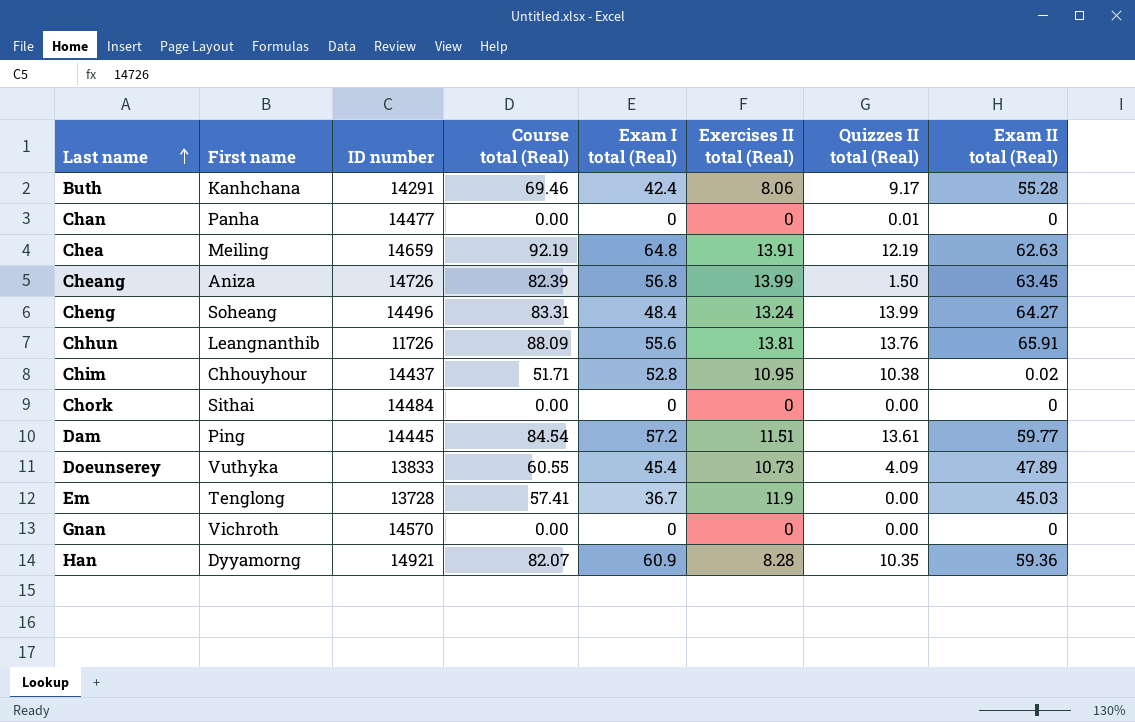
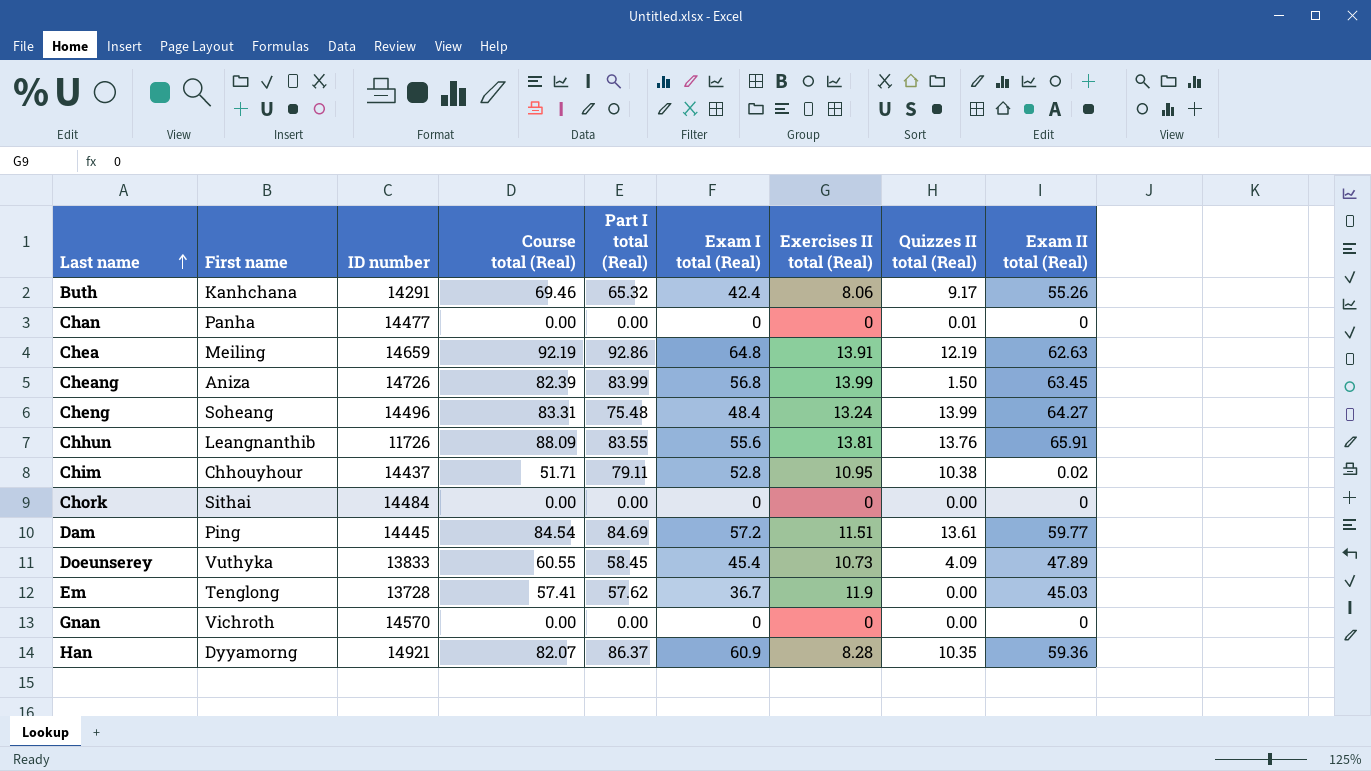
column Part I total (Real) | position: none -> 5
Buth | Exam II total (Real): 55.28 -> 55.26

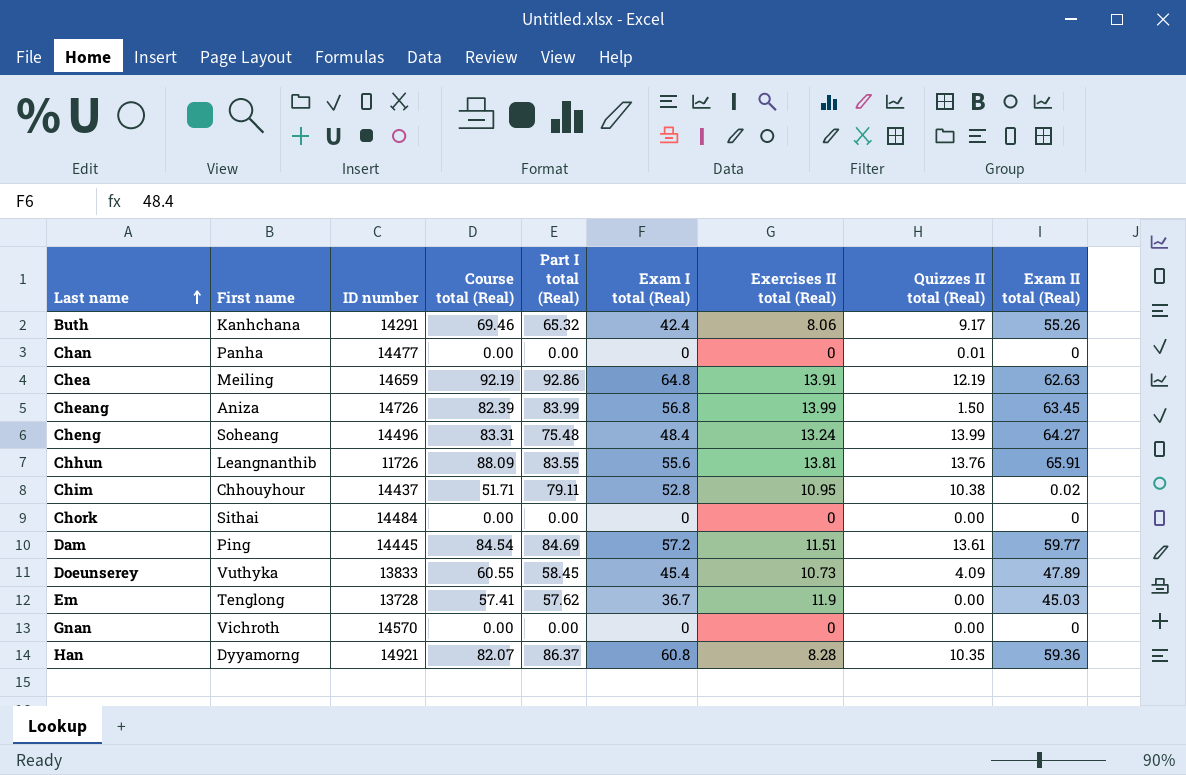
Han | Exam I total (Real): 60.9 -> 60.8

